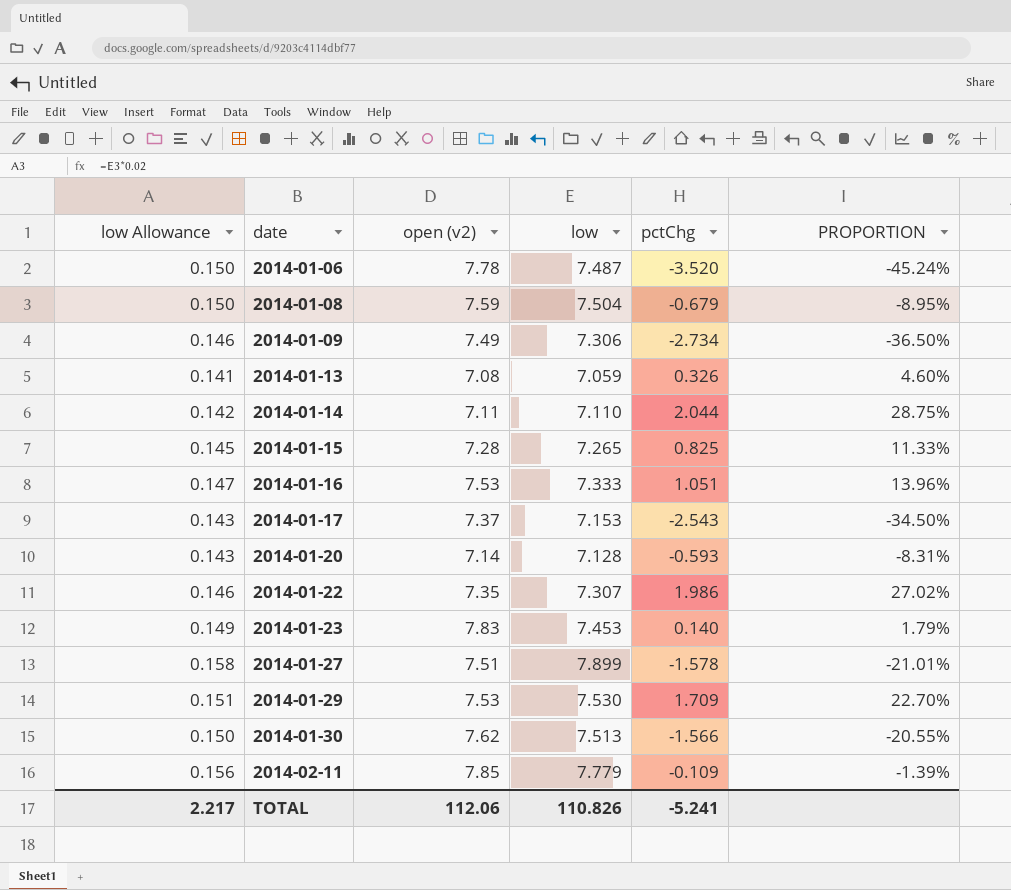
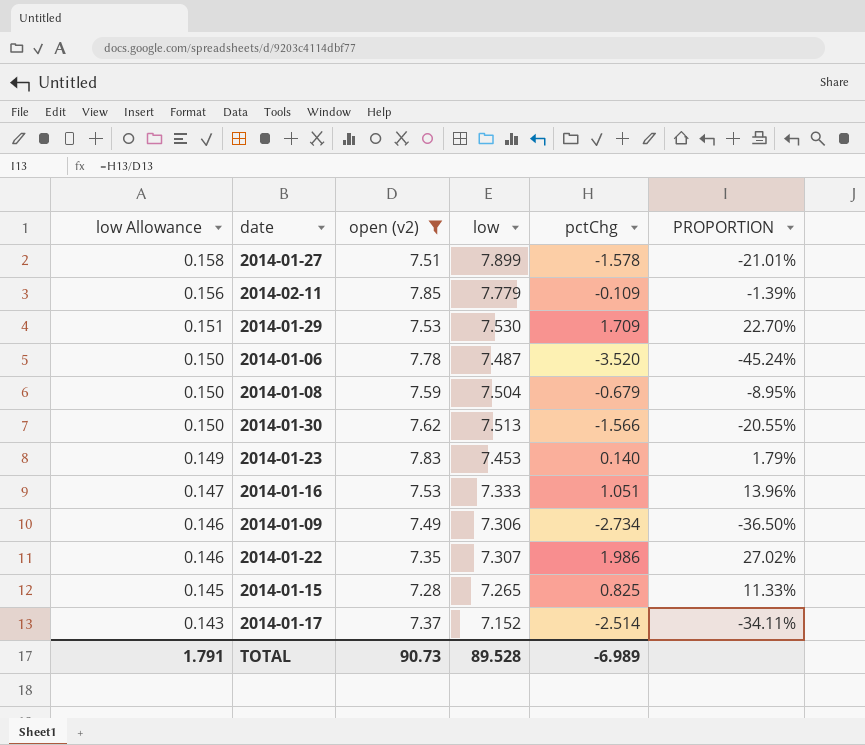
filter: none -> open (v2) >= 7.28
row order: date ascending -> low Allowance descending
2014-01-17 | low: 7.153 -> 7.152
2014-01-17 | pctChg: -2.543 -> -2.514
2014-01-17 | PROPORTION: -34.50% -> -34.11%
TOTAL | low Allowance: 2.217 -> 1.791
TOTAL | open (v2): 112.06 -> 90.73
TOTAL | low: 110.826 -> 89.528
TOTAL | pctChg: -5.241 -> -6.989

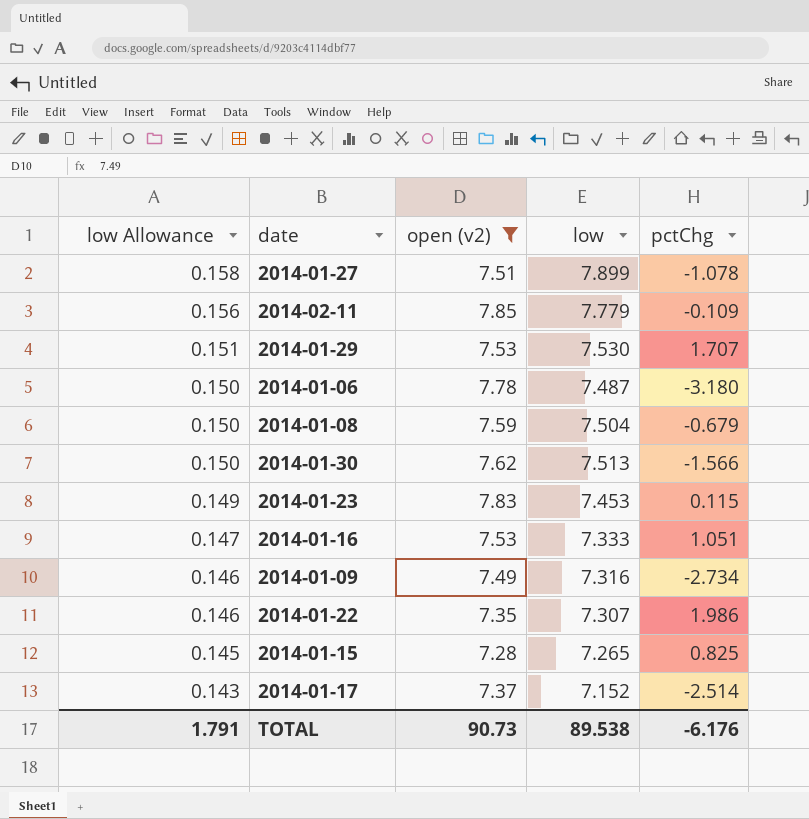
column PROPORTION | formula: [pctChg] / [open (v2)] -> none
2014-01-27 | pctChg: -1.578 -> -1.078
2014-01-29 | pctChg: 1.709 -> 1.707
2014-01-06 | pctChg: -3.520 -> -3.180
2014-01-23 | pctChg: 0.140 -> 0.115
2014-01-09 | low: 7.306 -> 7.316
TOTAL | low: 89.528 -> 89.538
TOTAL | pctChg: -6.989 -> -6.176

